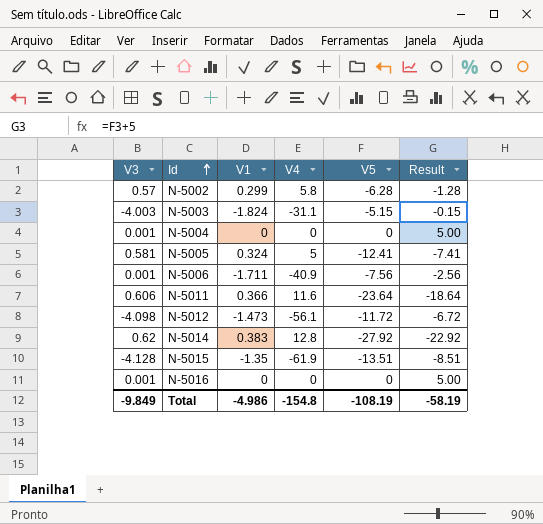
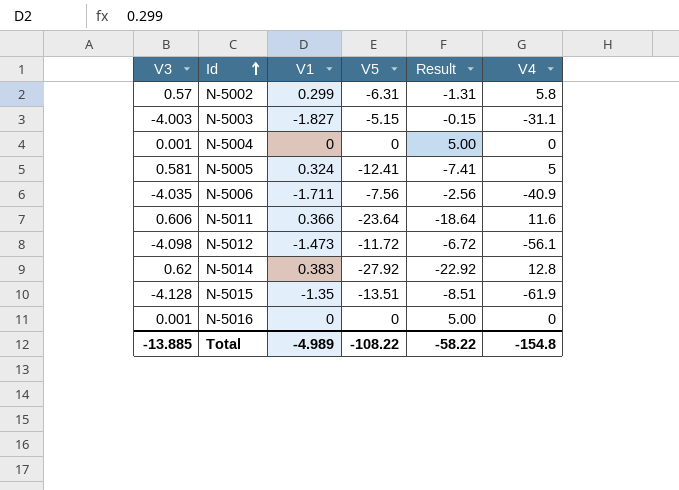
column V4 | position: 4 -> 6
N-5002 | V5: -6.28 -> -6.31
N-5002 | Result: -1.28 -> -1.31
N-5003 | V1: -1.824 -> -1.827
N-5006 | V3: 0.001 -> -4.035
Total | V3: -9.849 -> -13.885
Total | V1: -4.986 -> -4.989
Total | V5: -108.19 -> -108.22
Total | Result: -58.19 -> -58.22

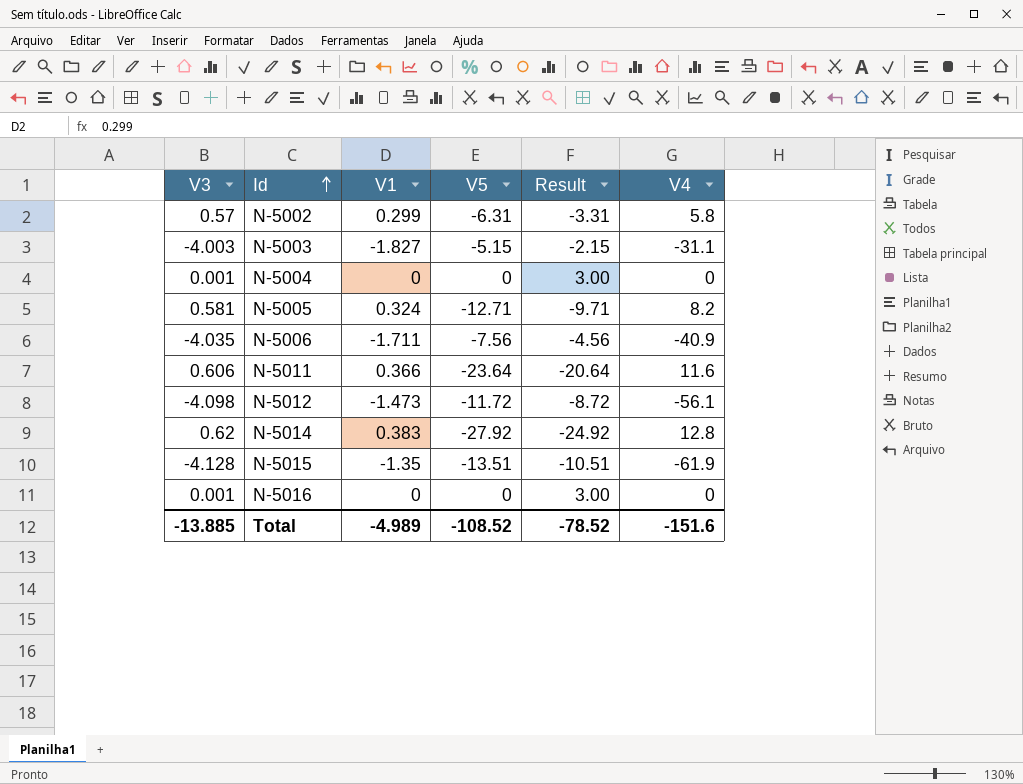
column Result | formula: [V5] + 5 -> [V5] + 3
N-5005 | V5: -12.41 -> -12.71
N-5005 | V4: 5 -> 8.2
Total | V5: -108.22 -> -108.52
Total | Result: -58.22 -> -78.52
Total | V4: -154.8 -> -151.6

